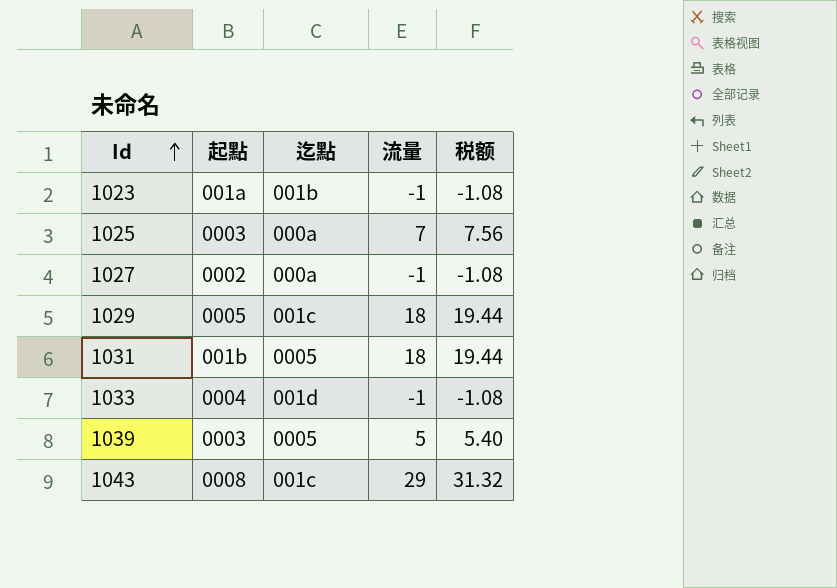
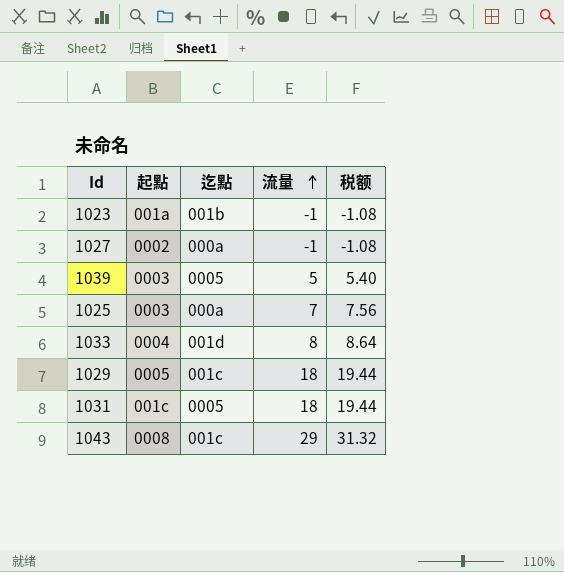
row order: Id ascending -> 流量 ascending
1033 | 流量: -1 -> 8
1033 | 税额: -1.08 -> 8.64
1031 | 起點: 001b -> 001c

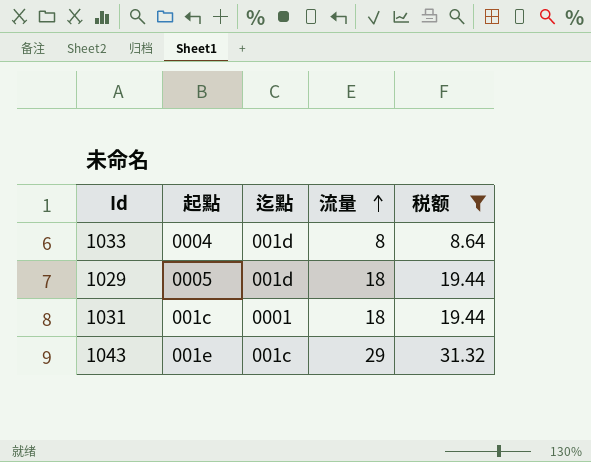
filter: none -> 税额 >= 8.64
1029 | 迄點: 001c -> 001d
1031 | 迄點: 0005 -> 0001
1043 | 起點: 0008 -> 001e

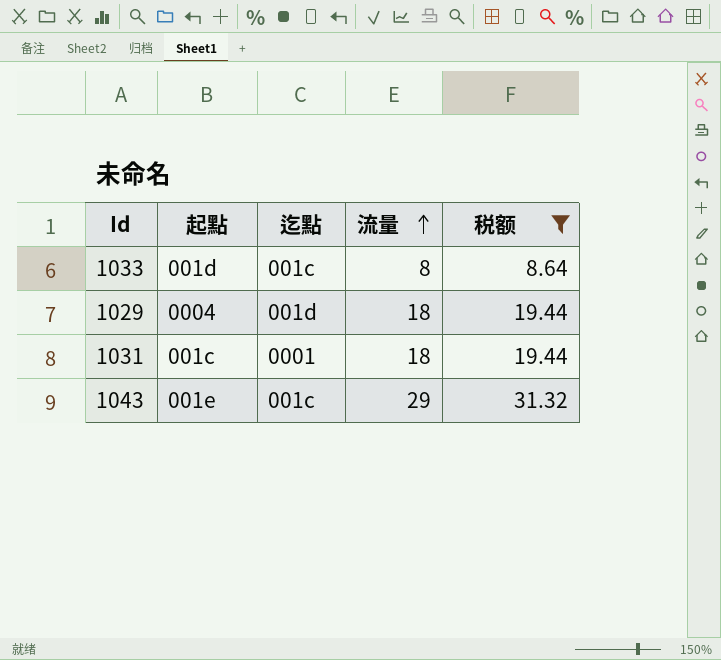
1033 | 起點: 0004 -> 001d
1033 | 迄點: 001d -> 001c
1029 | 起點: 0005 -> 0004

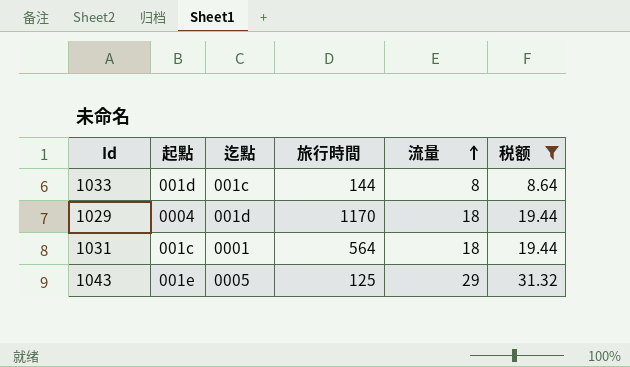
column 旅行時間 | position: none -> 4
1043 | 迄點: 001c -> 0005

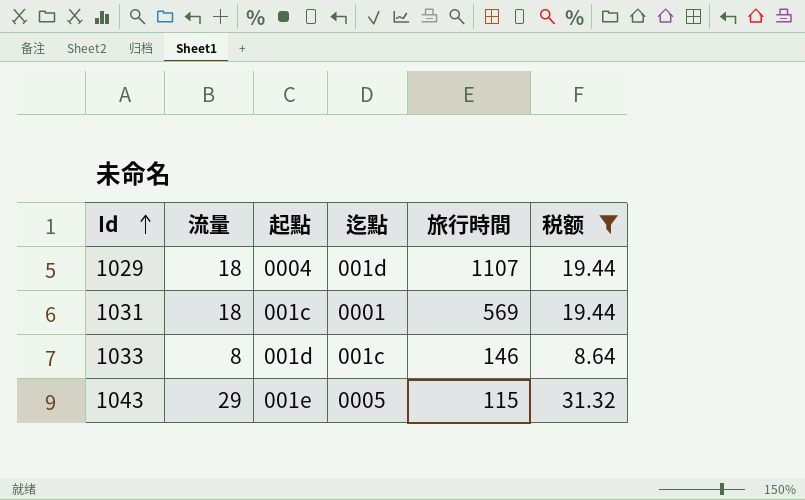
row order: 流量 ascending -> Id ascending
column 流量 | position: 5 -> 2
1029 | 旅行時間: 1170 -> 1107
1031 | 旅行時間: 564 -> 569
1033 | 旅行時間: 144 -> 146
1043 | 旅行時間: 125 -> 115

